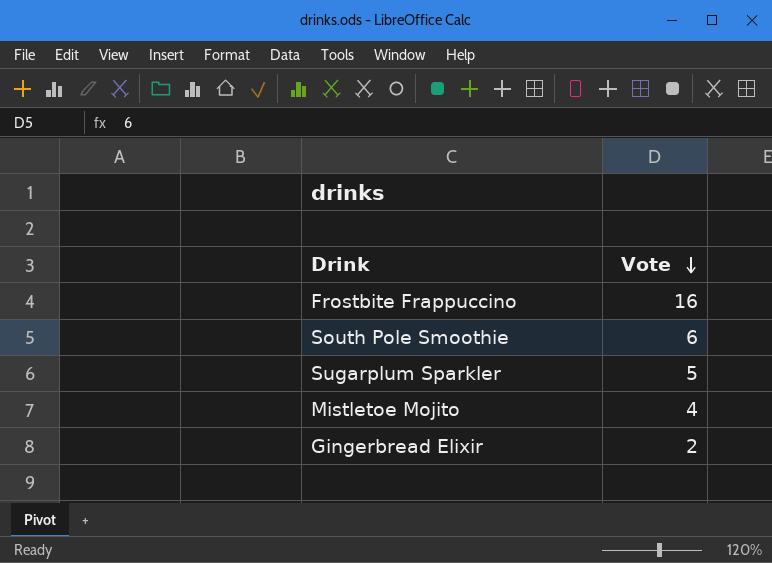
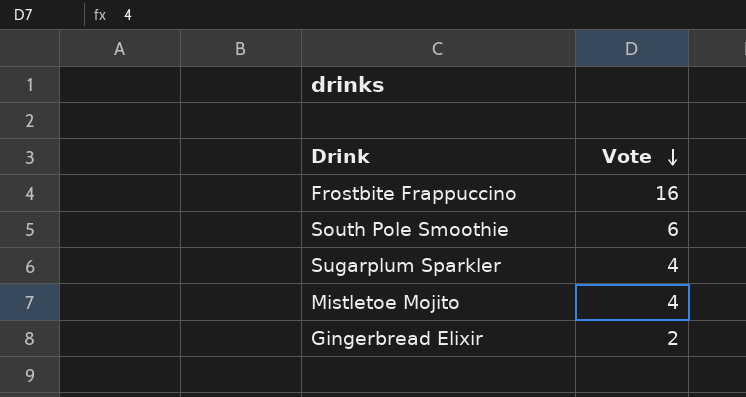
Sugarplum Sparkler | Vote: 5 -> 4

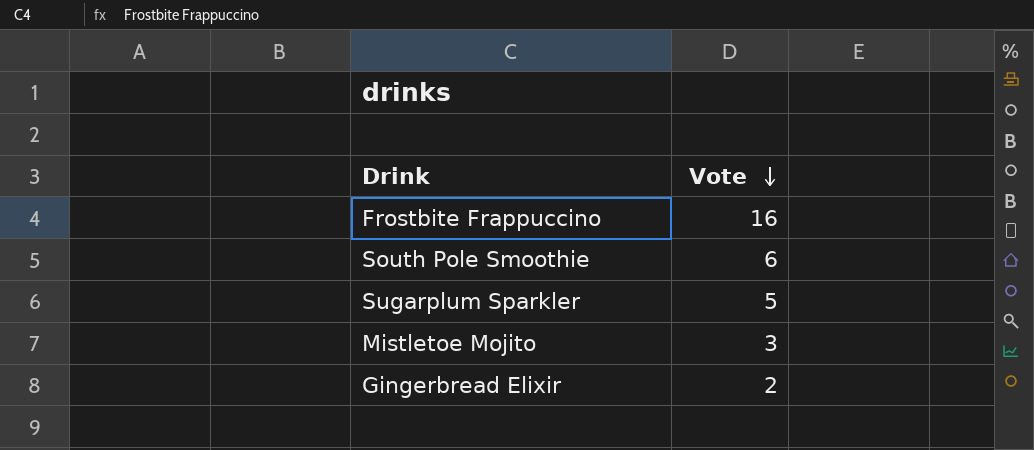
Sugarplum Sparkler | Vote: 4 -> 5
Mistletoe Mojito | Vote: 4 -> 3

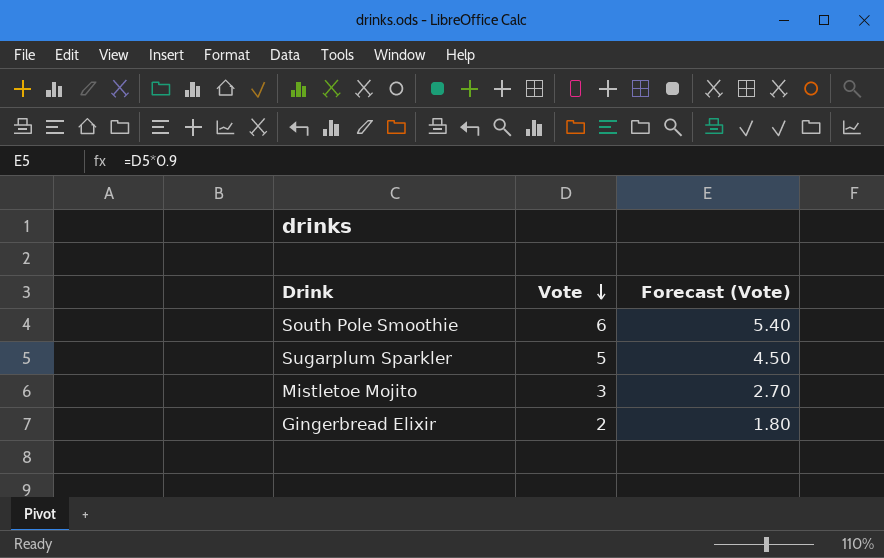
column Forecast (Vote) | formula: none -> [Vote] * 0.9
row Frostbite Frappuccino: 16 -> none

